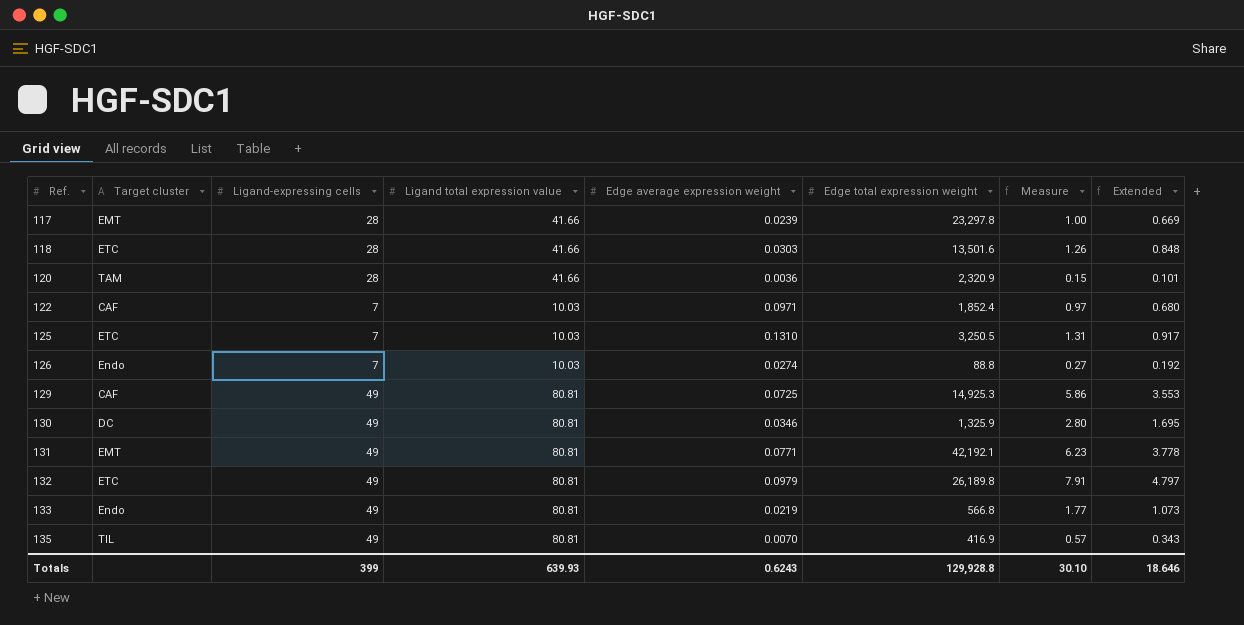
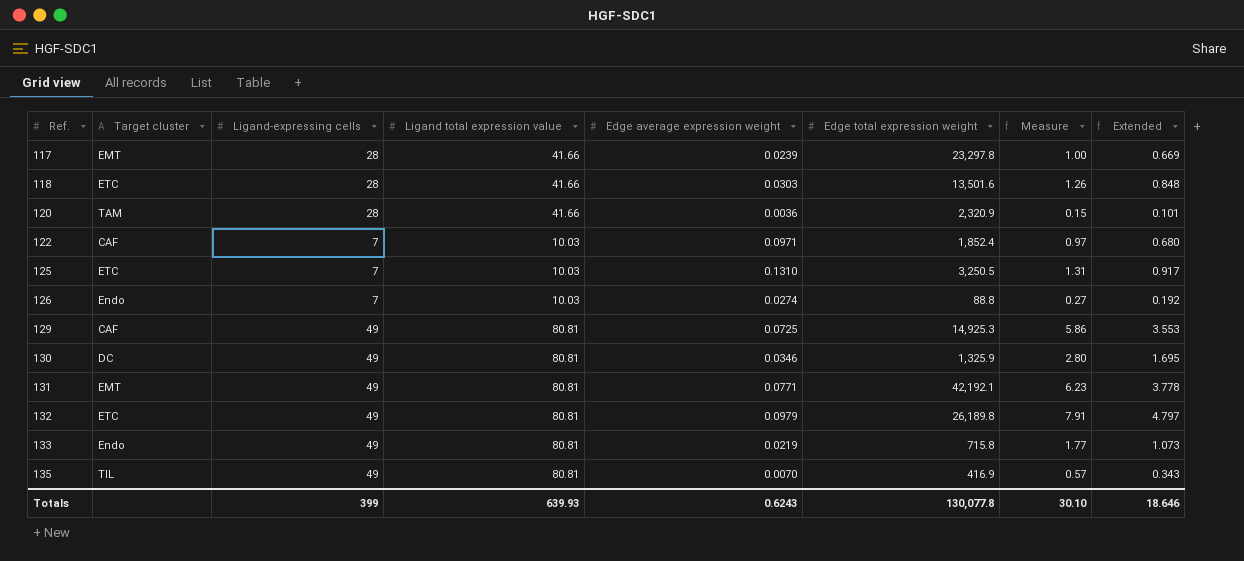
133 | Edge total expression weight: 566.8 -> 715.8
Totals | Edge total expression weight: 129,928.8 -> 130,077.8

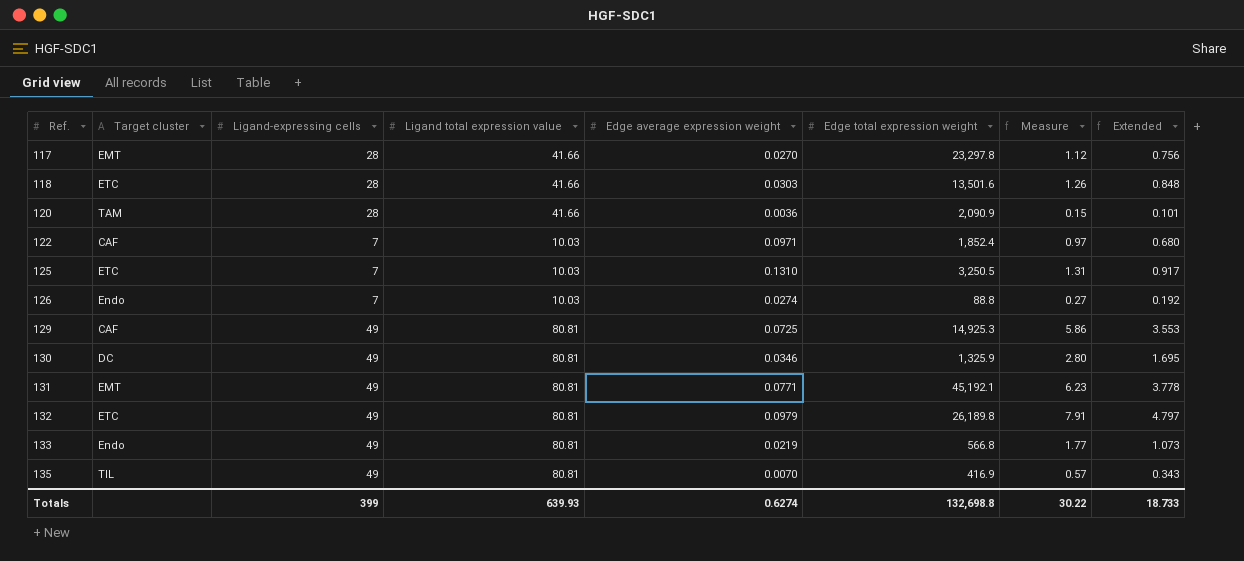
117 | Edge average expression weight: 0.0239 -> 0.0270
117 | Measure: 1.00 -> 1.12
117 | Extended: 0.669 -> 0.756
120 | Edge total expression weight: 2,320.9 -> 2,090.9
131 | Edge total expression weight: 42,192.1 -> 45,192.1
133 | Edge total expression weight: 715.8 -> 566.8
Totals | Edge average expression weight: 0.6243 -> 0.6274
Totals | Edge total expression weight: 130,077.8 -> 132,698.8
Totals | Measure: 30.10 -> 30.22
Totals | Extended: 18.646 -> 18.733

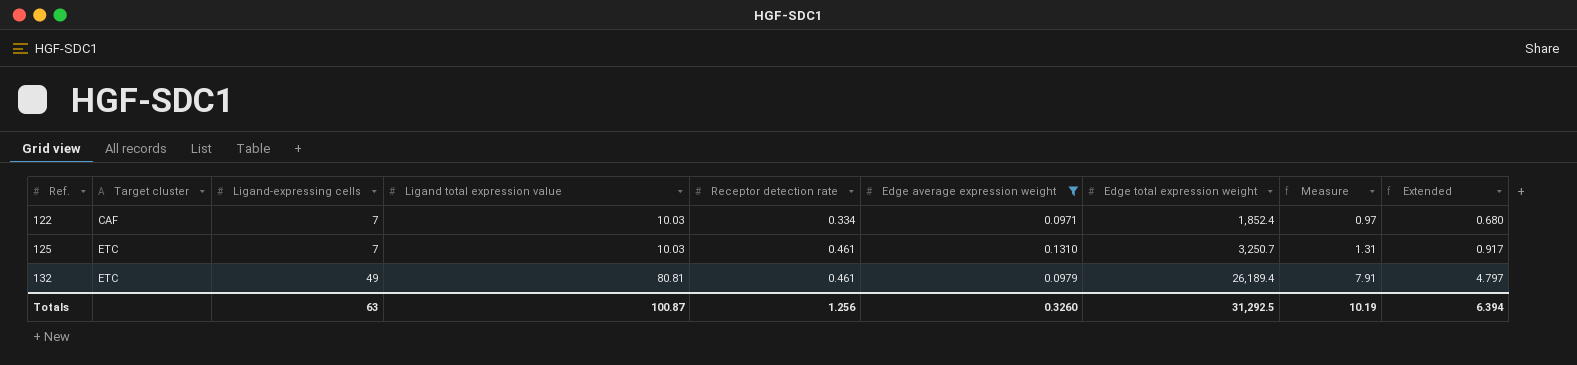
filter: none -> Edge average expression weight >= 0.0971
column Receptor detection rate | position: none -> 5
125 | Edge total expression weight: 3,250.5 -> 3,250.7
132 | Edge total expression weight: 26,189.8 -> 26,189.4
Totals | Ligand-expressing cells: 399 -> 63
Totals | Ligand total expression value: 639.93 -> 100.87
Totals | Edge average expression weight: 0.6274 -> 0.3260
Totals | Edge total expression weight: 132,698.8 -> 31,292.5
Totals | Measure: 30.22 -> 10.19
Totals | Extended: 18.733 -> 6.394

